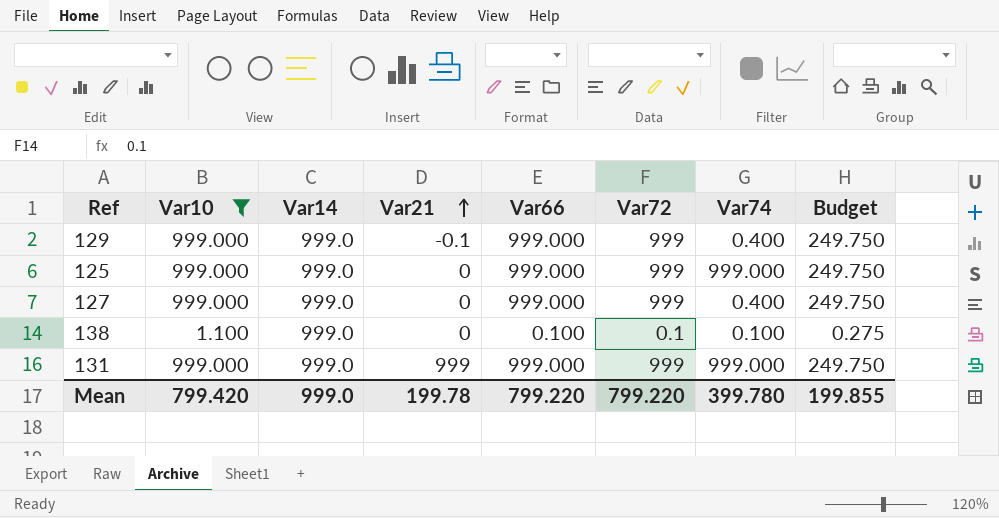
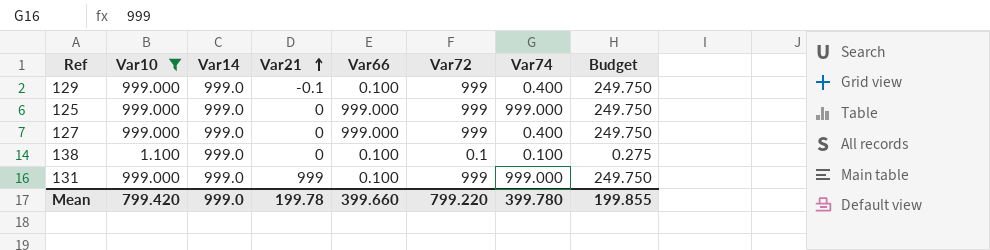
129 | Var66: 999.000 -> 0.100
131 | Var66: 999.000 -> 0.100
Mean | Var66: 799.220 -> 399.660

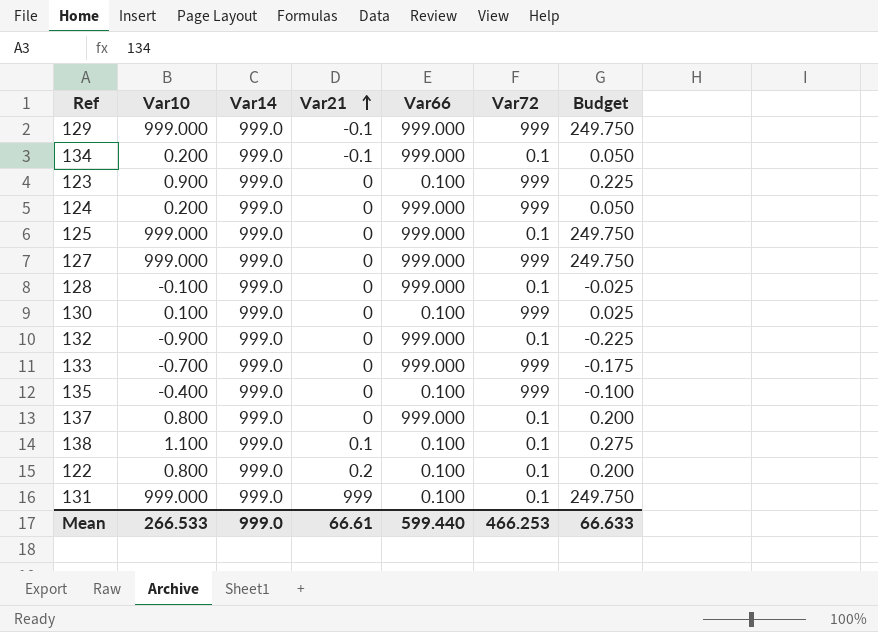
filter: Var10 >= 1.100 -> none
column Var74 | position: 7 -> none
129 | Var66: 0.100 -> 999.000
125 | Var72: 999 -> 0.1
138 | Var21: 0 -> 0.1
131 | Var72: 999 -> 0.1
Mean | Var10: 799.420 -> 266.533
Mean | Var21: 199.78 -> 66.61
Mean | Var66: 399.660 -> 599.440
Mean | Var72: 799.220 -> 466.253
Mean | Budget: 199.855 -> 66.633

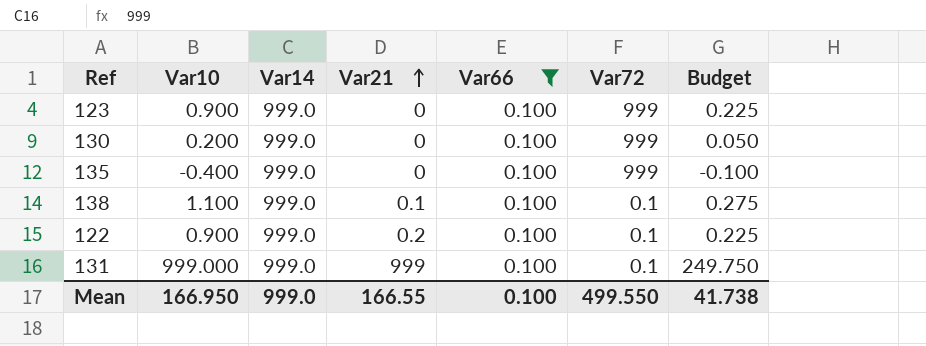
filter: none -> Var66 = 0.100
130 | Var10: 0.100 -> 0.200
130 | Budget: 0.025 -> 0.050
122 | Var10: 0.800 -> 0.900
122 | Budget: 0.200 -> 0.225
Mean | Var10: 266.533 -> 166.950
Mean | Var21: 66.61 -> 166.55
Mean | Var66: 599.440 -> 0.100
Mean | Var72: 466.253 -> 499.550
Mean | Budget: 66.633 -> 41.738

